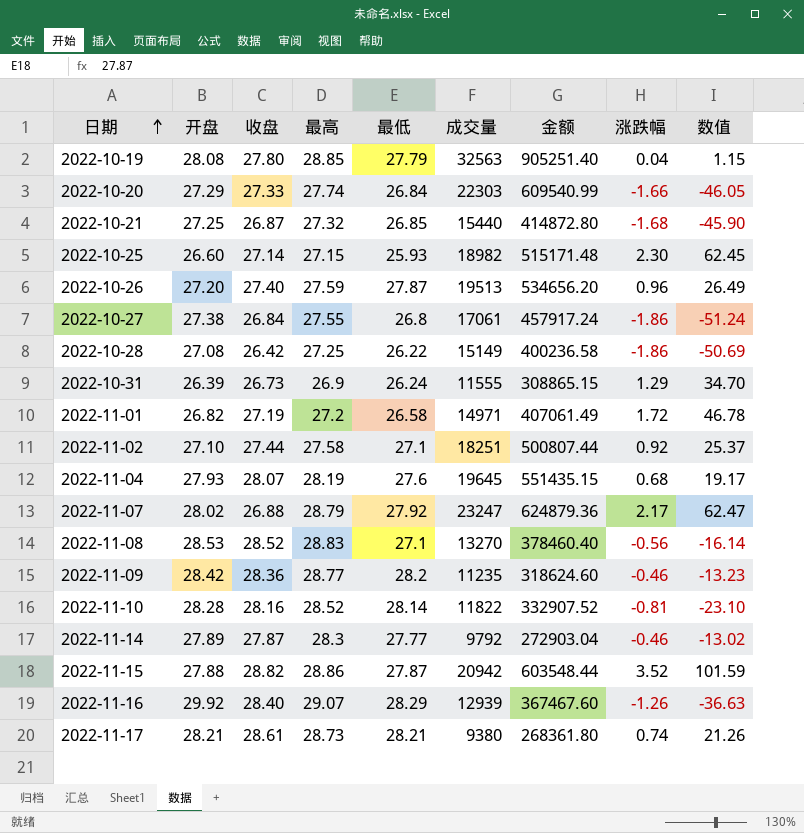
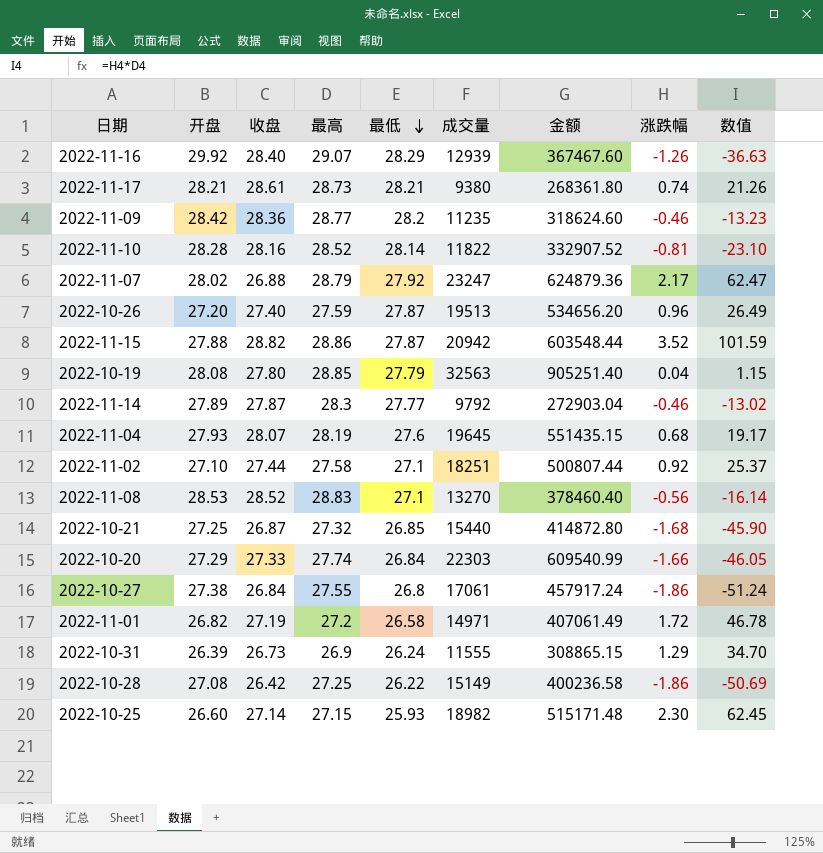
row order: 日期 ascending -> 最低 descending

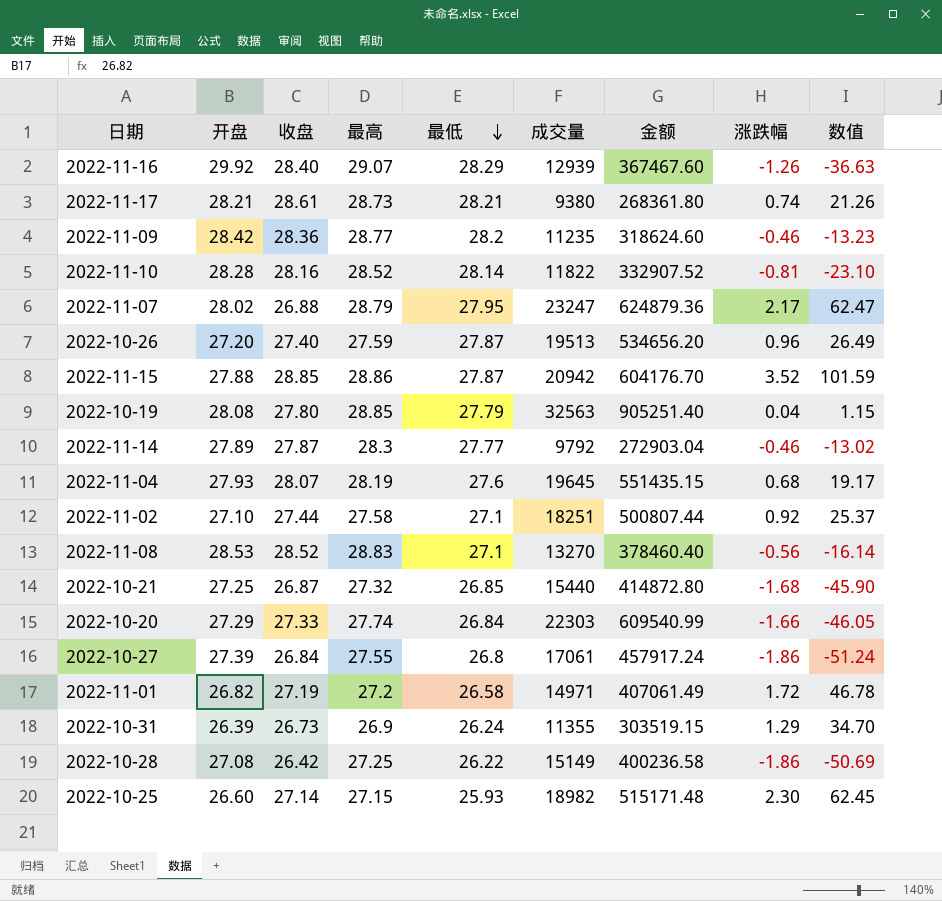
2022-11-07 | 最低: 27.92 -> 27.95
2022-11-15 | 收盘: 28.82 -> 28.85
2022-11-15 | 金额: 603548.44 -> 604176.70
2022-10-27 | 开盘: 27.38 -> 27.39
2022-10-31 | 成交量: 11555 -> 11355
2022-10-31 | 金额: 308865.15 -> 303519.15

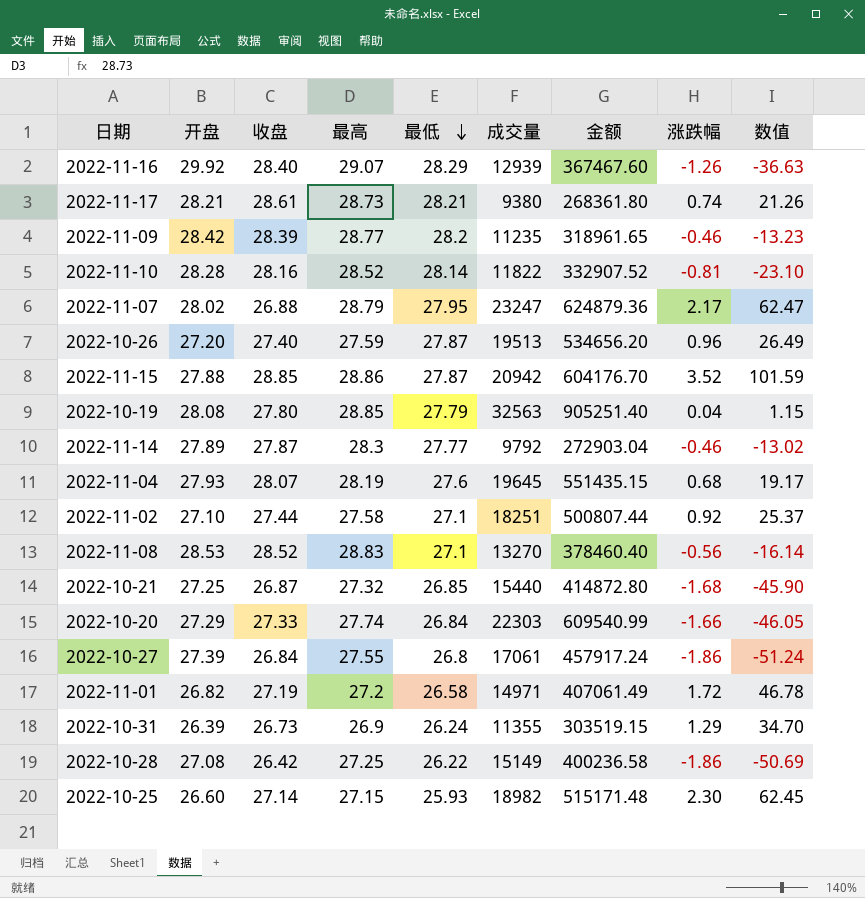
2022-11-09 | 收盘: 28.36 -> 28.39
2022-11-09 | 金额: 318624.60 -> 318961.65

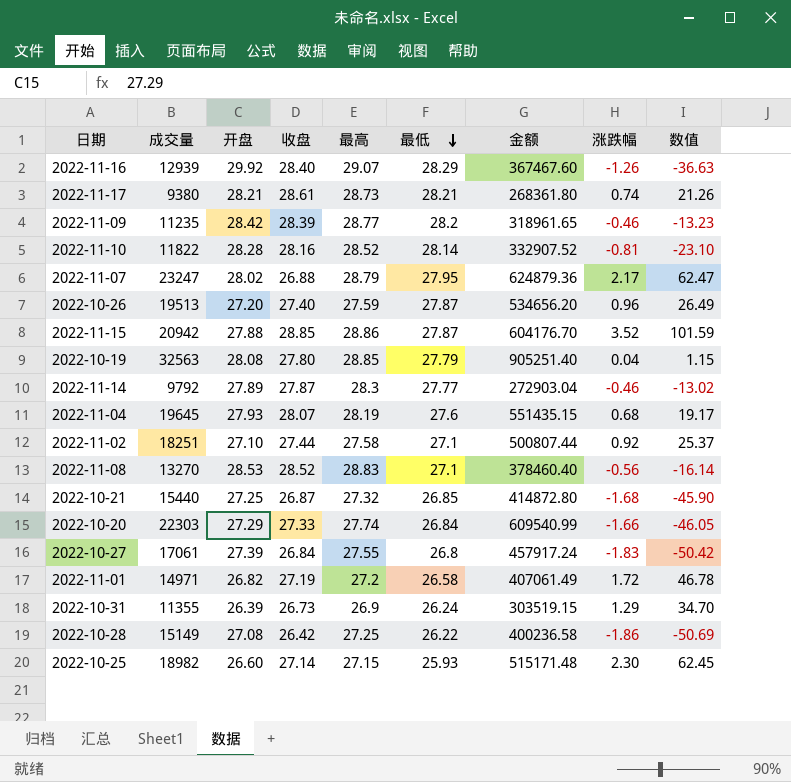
column 成交量 | position: 6 -> 2
2022-10-27 | 涨跌幅: -1.86 -> -1.83
2022-10-27 | 数值: -51.24 -> -50.42

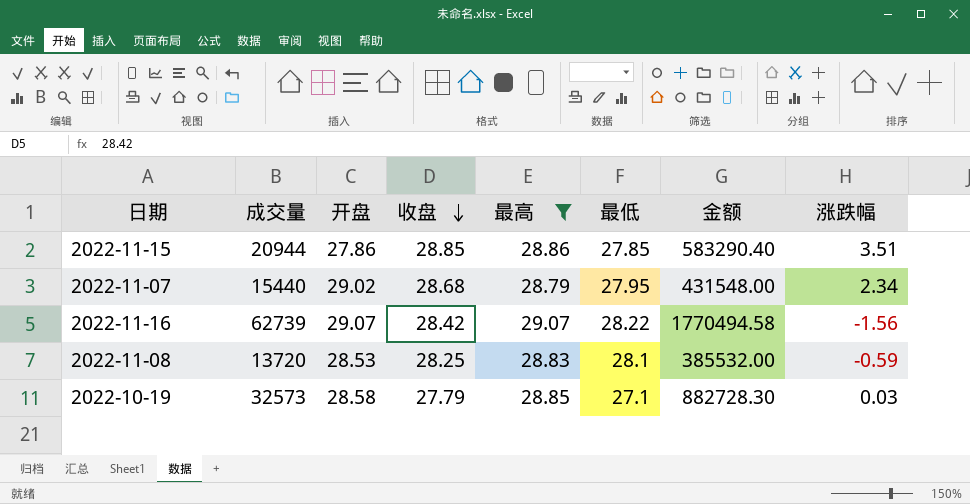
filter: none -> 最高 >= 28.79
row order: 最低 descending -> 收盘 descending
column 数值 | formula: [最高] * [涨跌幅] -> none
column 金额 | formula: [成交量] * [收盘] -> [成交量] * [最低]
2022-11-15 | 成交量: 20942 -> 20944
2022-11-15 | 开盘: 27.88 -> 27.86
2022-11-15 | 最低: 27.87 -> 27.85
2022-11-15 | 涨跌幅: 3.52 -> 3.51
2022-11-07 | 成交量: 23247 -> 15440
2022-11-07 | 开盘: 28.02 -> 29.02
2022-11-07 | 收盘: 26.88 -> 28.68
2022-11-07 | 涨跌幅: 2.17 -> 2.34
2022-11-16 | 成交量: 12939 -> 62739
2022-11-16 | 开盘: 29.92 -> 29.07
2022-11-16 | 收盘: 28.40 -> 28.42
2022-11-16 | 最低: 28.29 -> 28.22
2022-11-16 | 涨跌幅: -1.26 -> -1.56
2022-11-08 | 成交量: 13270 -> 13720
2022-11-08 | 收盘: 28.52 -> 28.25
2022-11-08 | 最低: 27.1 -> 28.1
2022-11-08 | 涨跌幅: -0.56 -> -0.59
2022-10-19 | 成交量: 32563 -> 32573
2022-10-19 | 开盘: 28.08 -> 28.58
2022-10-19 | 收盘: 27.80 -> 27.79
2022-10-19 | 最低: 27.79 -> 27.1
2022-10-19 | 涨跌幅: 0.04 -> 0.03

